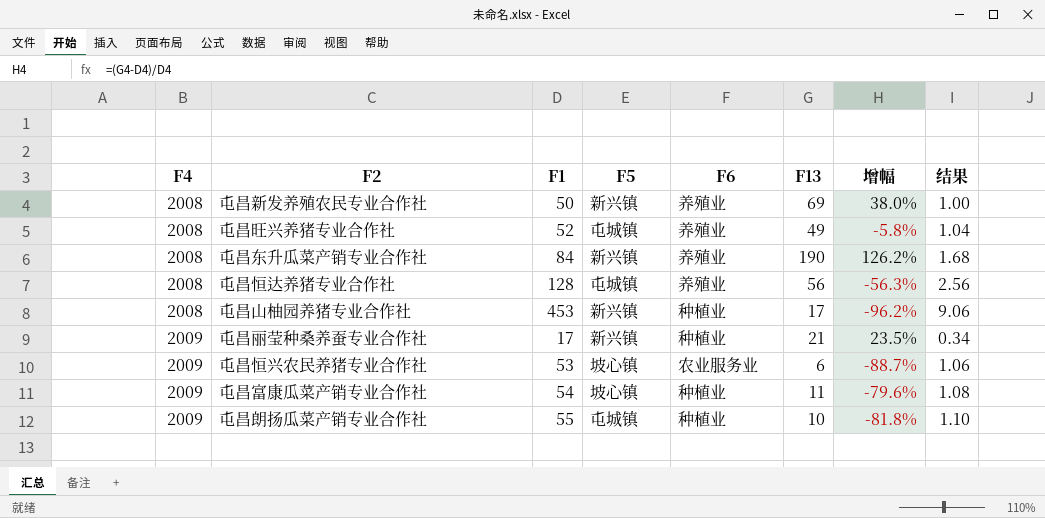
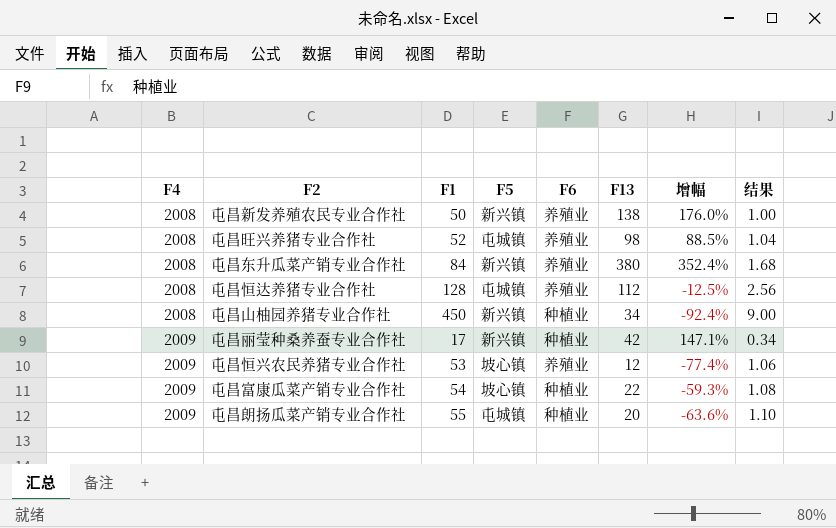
屯昌新发养殖农民专业合作社 | F13: 69 -> 138
屯昌新发养殖农民专业合作社 | 增幅: 38.0% -> 176.0%
屯昌旺兴养猪专业合作社 | F13: 49 -> 98
屯昌旺兴养猪专业合作社 | 增幅: -5.8% -> 88.5%
屯昌东升瓜菜产销专业合作社 | F13: 190 -> 380
屯昌东升瓜菜产销专业合作社 | 增幅: 126.2% -> 352.4%
屯昌恒达养猪专业合作社 | F13: 56 -> 112
屯昌恒达养猪专业合作社 | 增幅: -56.3% -> -12.5%
屯昌山柚园养猪专业合作社 | F1: 453 -> 450
屯昌山柚园养猪专业合作社 | F13: 17 -> 34
屯昌山柚园养猪专业合作社 | 增幅: -96.2% -> -92.4%
屯昌山柚园养猪专业合作社 | 结果: 9.06 -> 9.00
屯昌丽莹种桑养蚕专业合作社 | F13: 21 -> 42
屯昌丽莹种桑养蚕专业合作社 | 增幅: 23.5% -> 147.1%
屯昌恒兴农民养猪专业合作社 | F6: 农业服务业 -> 养殖业
屯昌恒兴农民养猪专业合作社 | F13: 6 -> 12
屯昌恒兴农民养猪专业合作社 | 增幅: -88.7% -> -77.4%
屯昌富康瓜菜产销专业合作社 | F13: 11 -> 22
屯昌富康瓜菜产销专业合作社 | 增幅: -79.6% -> -59.3%
屯昌朗扬瓜菜产销专业合作社 | F13: 10 -> 20
屯昌朗扬瓜菜产销专业合作社 | 增幅: -81.8% -> -63.6%

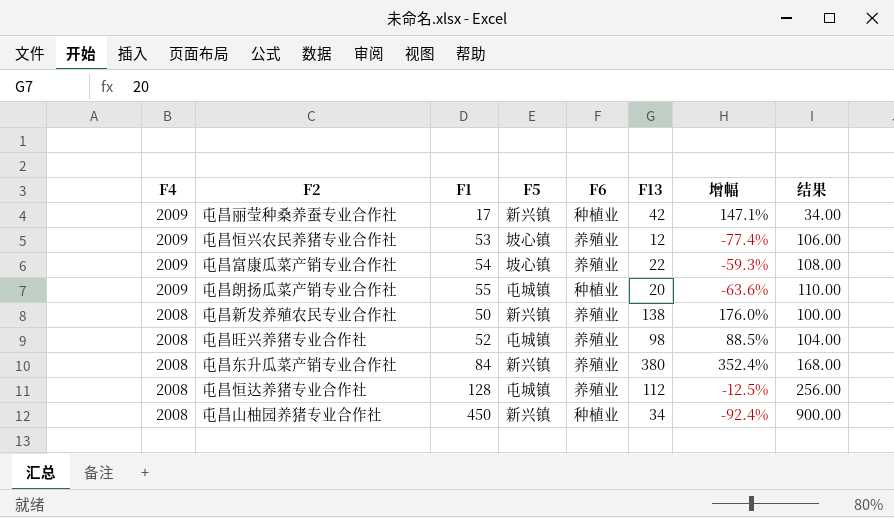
row order: F4 ascending -> F4 descending
column 结果 | formula: [F1] * 0.02 -> [F1] * 2
屯昌富康瓜菜产销专业合作社 | F6: 种植业 -> 养殖业

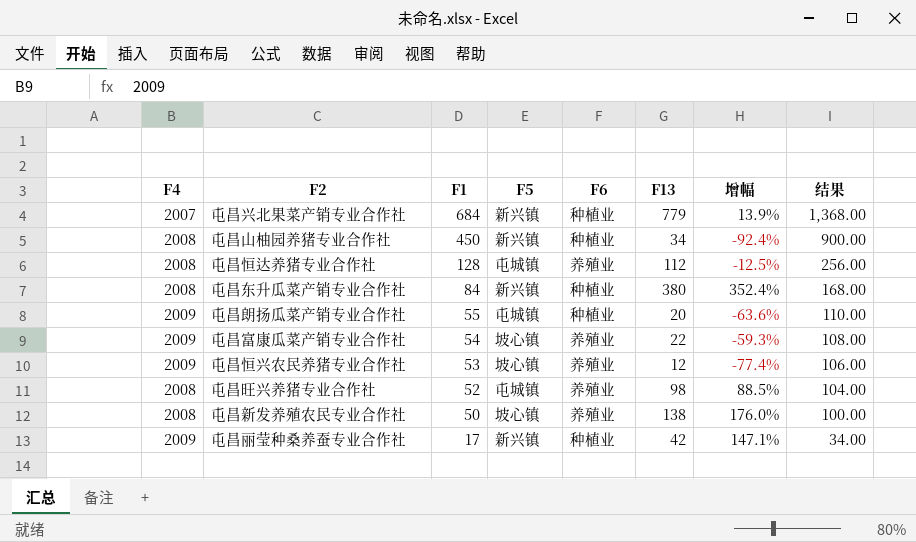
row order: F4 descending -> F1 descending
row 屯昌兴北果菜产销专业合作社: none -> 2007 | 684 | 新兴镇 | 种植业 | 779 | 13.9% | 1,368.00
屯昌东升瓜菜产销专业合作社 | F6: 养殖业 -> 种植业
屯昌新发养殖农民专业合作社 | F5: 新兴镇 -> 坡心镇

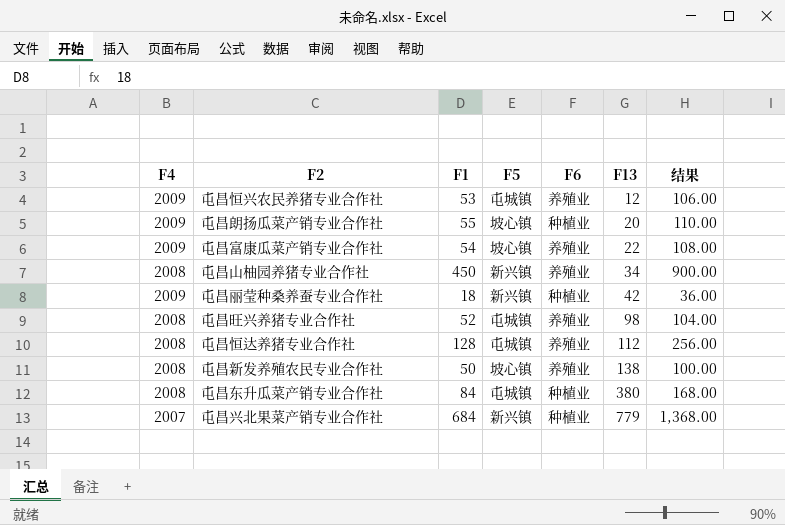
row order: F1 descending -> F13 ascending
column 增幅 | formula: ([F13] - [F1]) / [F1] -> none
屯昌恒兴农民养猪专业合作社 | F5: 坡心镇 -> 屯城镇
屯昌朗扬瓜菜产销专业合作社 | F5: 屯城镇 -> 坡心镇
屯昌山柚园养猪专业合作社 | F6: 种植业 -> 养殖业
屯昌丽莹种桑养蚕专业合作社 | F1: 17 -> 18
屯昌丽莹种桑养蚕专业合作社 | 结果: 34.00 -> 36.00
屯昌东升瓜菜产销专业合作社 | F5: 新兴镇 -> 屯城镇

